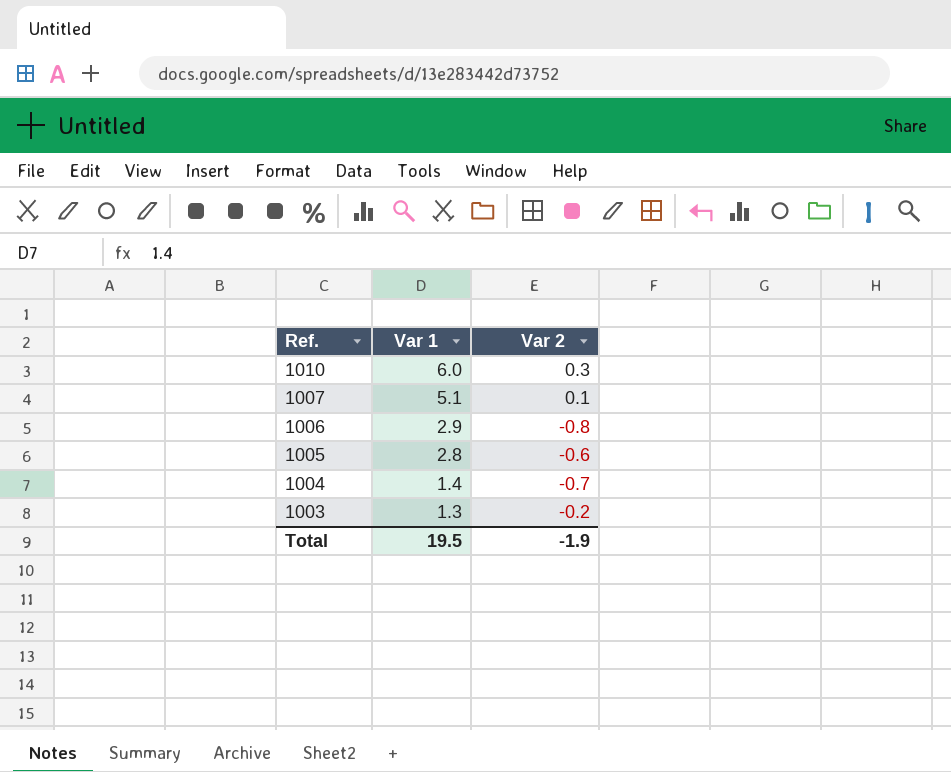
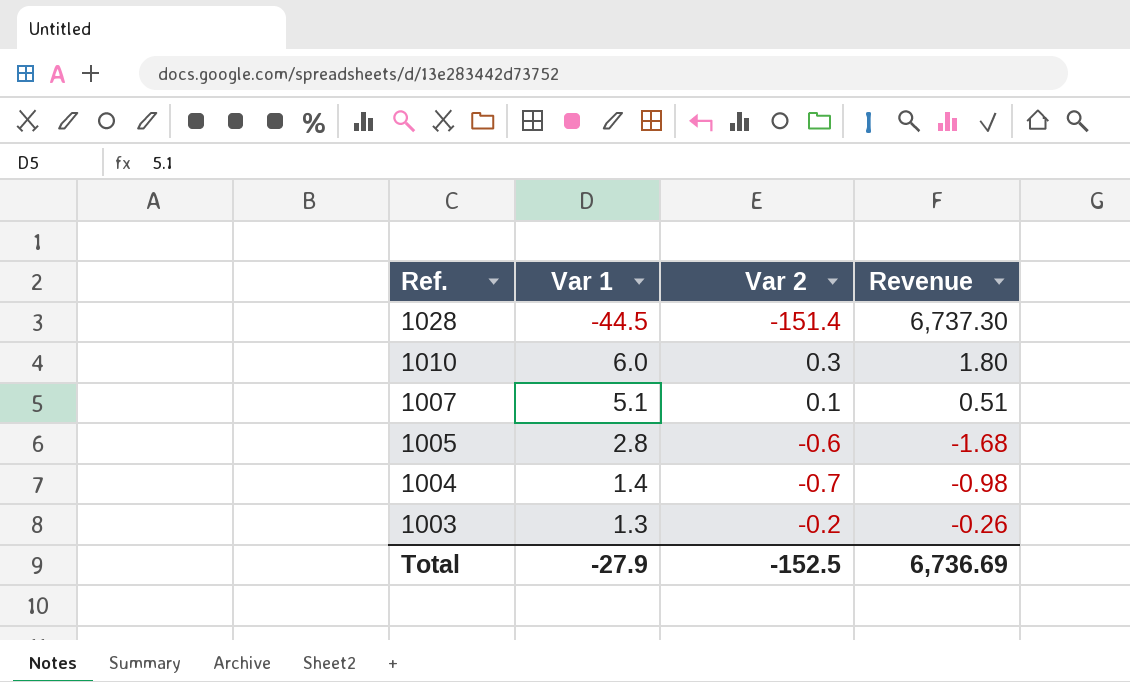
column Revenue | formula: none -> [Var 1] * [Var 2]
row 1006: 2.9 | -0.8 -> none
row 1028: none -> -44.5 | -151.4 | 6,737.30
Total | Var 1: 19.5 -> -27.9
Total | Var 2: -1.9 -> -152.5

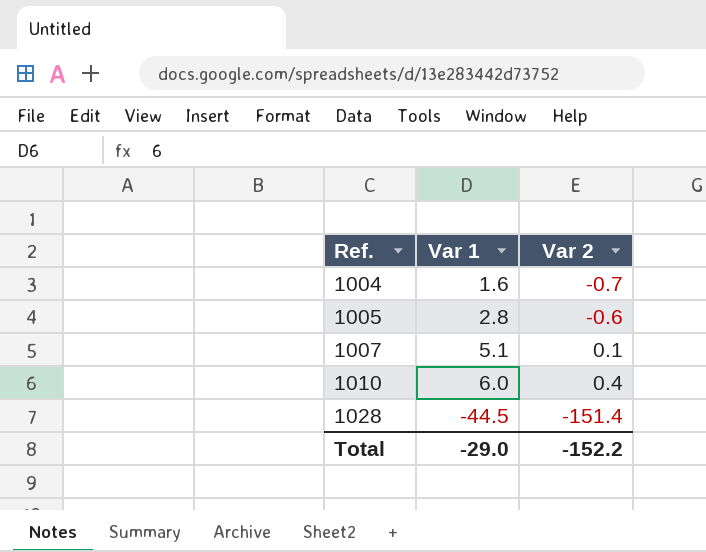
row order: Ref. descending -> Ref. ascending
column Revenue | formula: [Var 1] * [Var 2] -> none
row 1003: 1.3 | -0.2 | -0.26 -> none
1004 | Var 1: 1.4 -> 1.6
1010 | Var 2: 0.3 -> 0.4
Total | Var 1: -27.9 -> -29.0
Total | Var 2: -152.5 -> -152.2

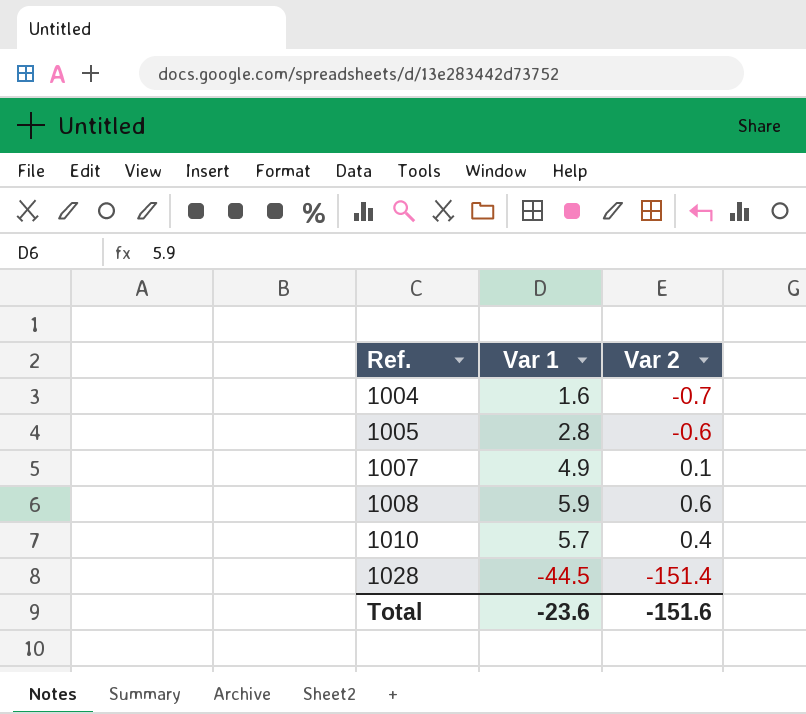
1007 | Var 1: 5.1 -> 4.9
row 1008: none -> 5.9 | 0.6
1010 | Var 1: 6.0 -> 5.7
Total | Var 1: -29.0 -> -23.6
Total | Var 2: -152.2 -> -151.6

